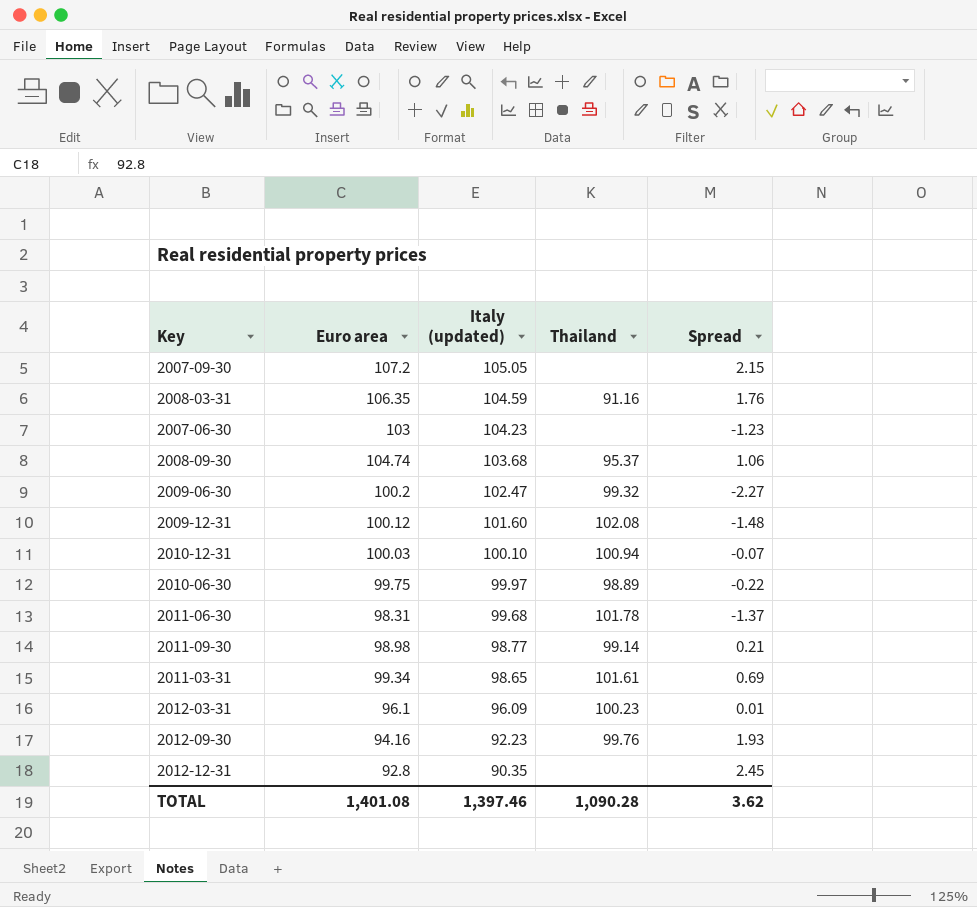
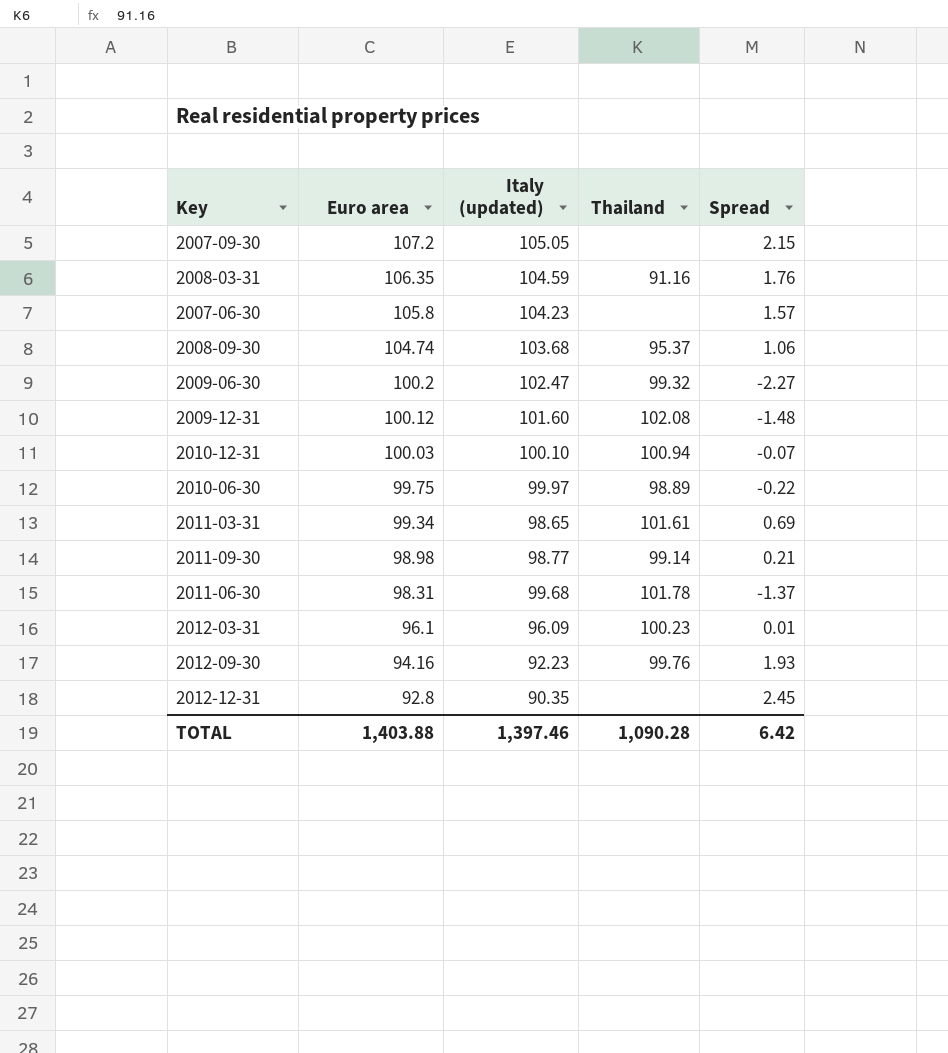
row order: Italy (updated) descending -> Euro area descending
2007-06-30 | Euro area: 103 -> 105.8
2007-06-30 | Spread: -1.23 -> 1.57
TOTAL | Euro area: 1,401.08 -> 1,403.88
TOTAL | Spread: 3.62 -> 6.42

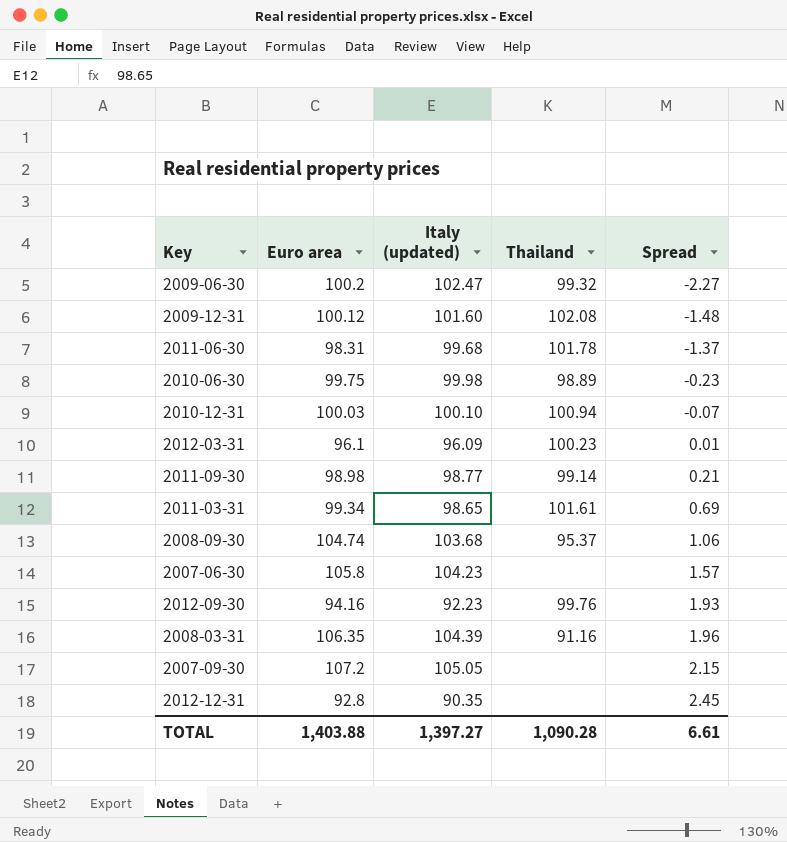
row order: Euro area descending -> Spread ascending
2010-06-30 | Italy (updated): 99.97 -> 99.98
2010-06-30 | Spread: -0.22 -> -0.23
2008-03-31 | Italy (updated): 104.59 -> 104.39
2008-03-31 | Spread: 1.76 -> 1.96
TOTAL | Italy (updated): 1,397.46 -> 1,397.27
TOTAL | Spread: 6.42 -> 6.61

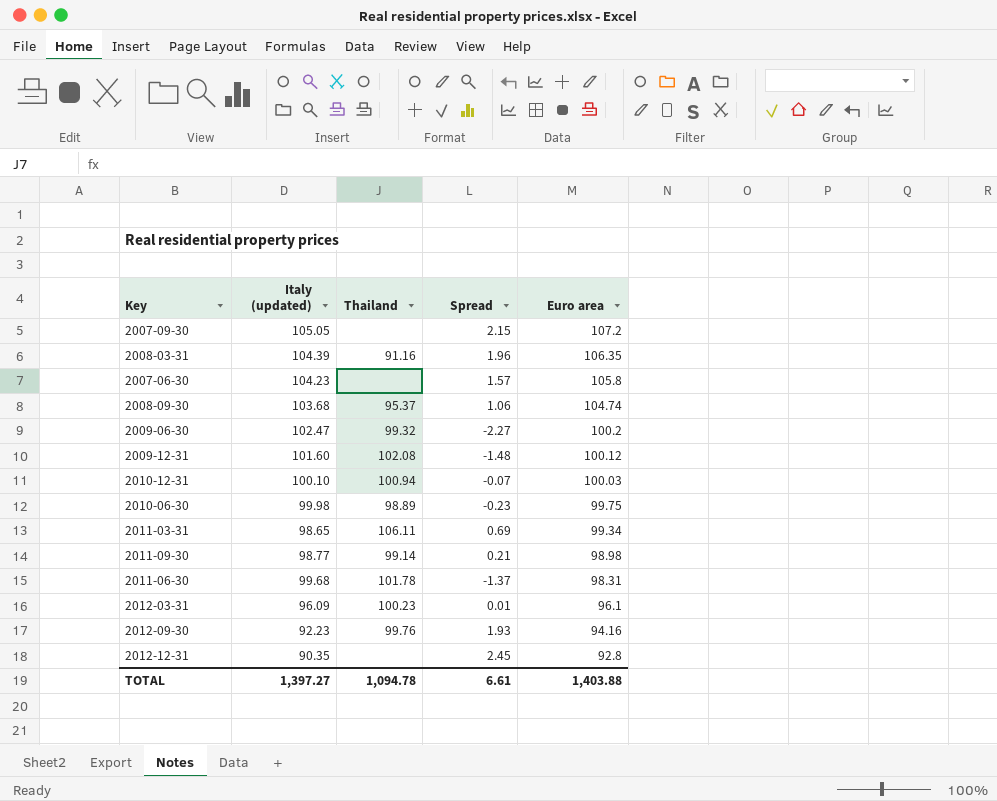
row order: Spread ascending -> Euro area descending
column Euro area | position: 2 -> 5
2011-03-31 | Thailand: 101.61 -> 106.11
TOTAL | Thailand: 1,090.28 -> 1,094.78

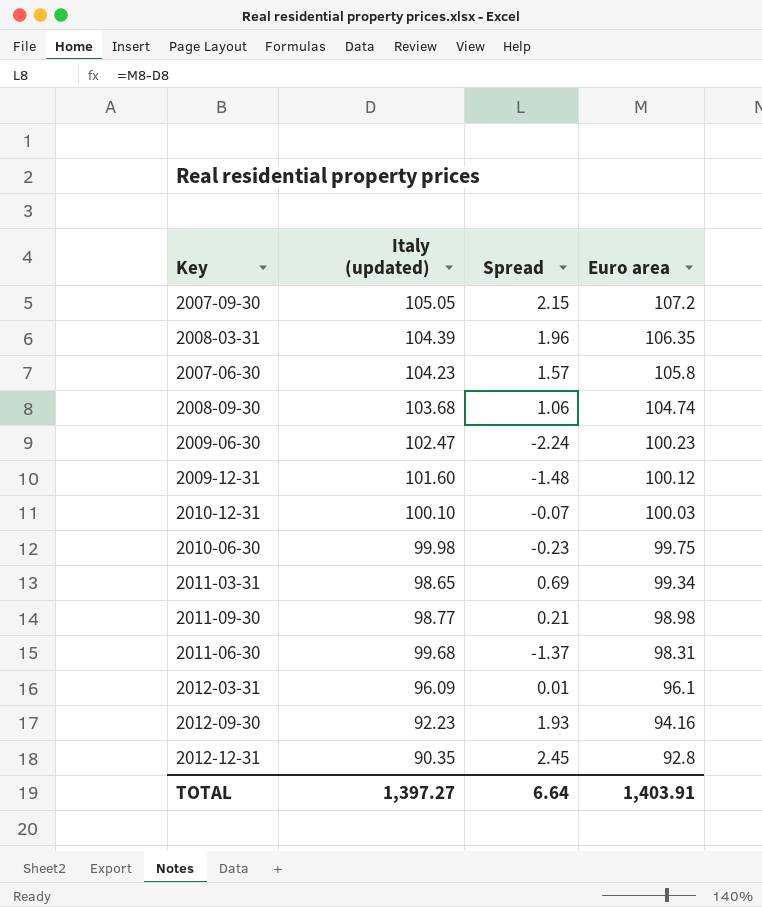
column Thailand | position: 3 -> none
2009-06-30 | Spread: -2.27 -> -2.24
2009-06-30 | Euro area: 100.2 -> 100.23
TOTAL | Spread: 6.61 -> 6.64
TOTAL | Euro area: 1,403.88 -> 1,403.91

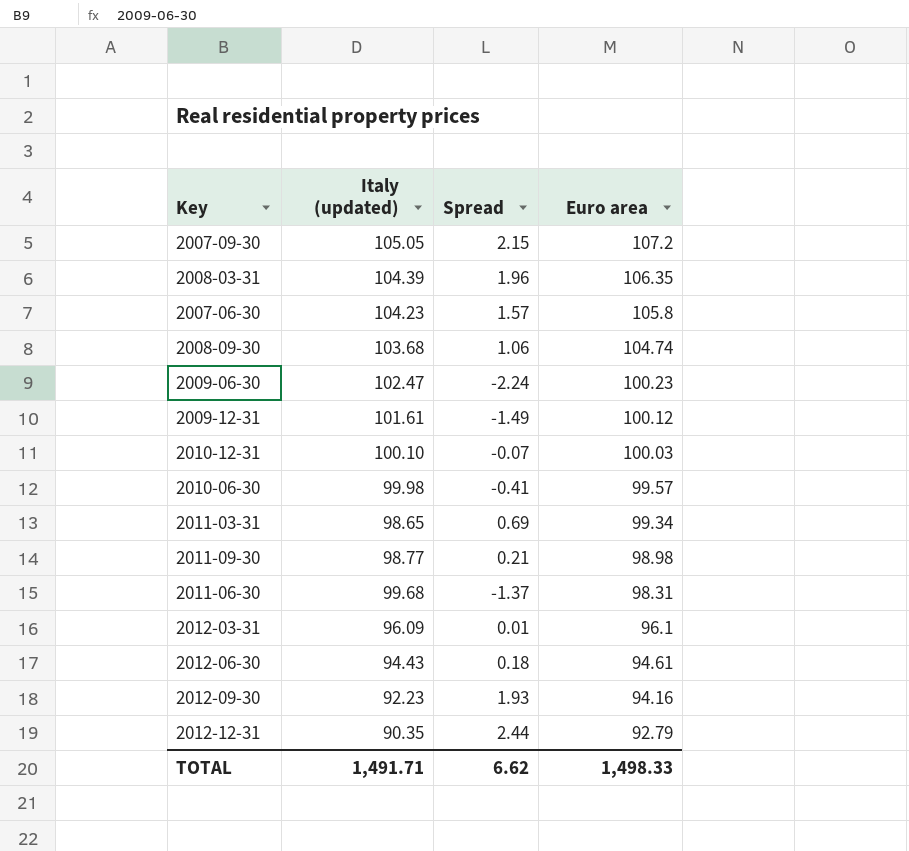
2009-12-31 | Italy (updated): 101.60 -> 101.61
2009-12-31 | Spread: -1.48 -> -1.49
2010-06-30 | Spread: -0.23 -> -0.41
2010-06-30 | Euro area: 99.75 -> 99.57
row 2012-06-30: none -> 94.43 | 0.18 | 94.61
2012-12-31 | Spread: 2.45 -> 2.44
2012-12-31 | Euro area: 92.8 -> 92.79
TOTAL | Italy (updated): 1,397.27 -> 1,491.71
TOTAL | Spread: 6.64 -> 6.62
TOTAL | Euro area: 1,403.91 -> 1,498.33

